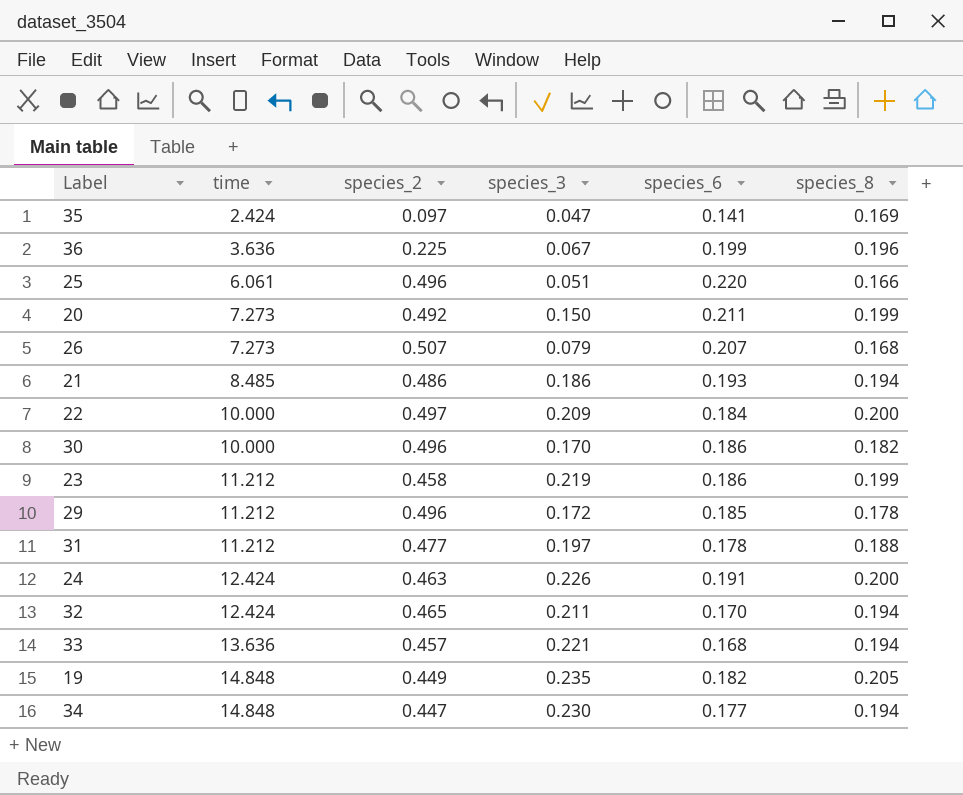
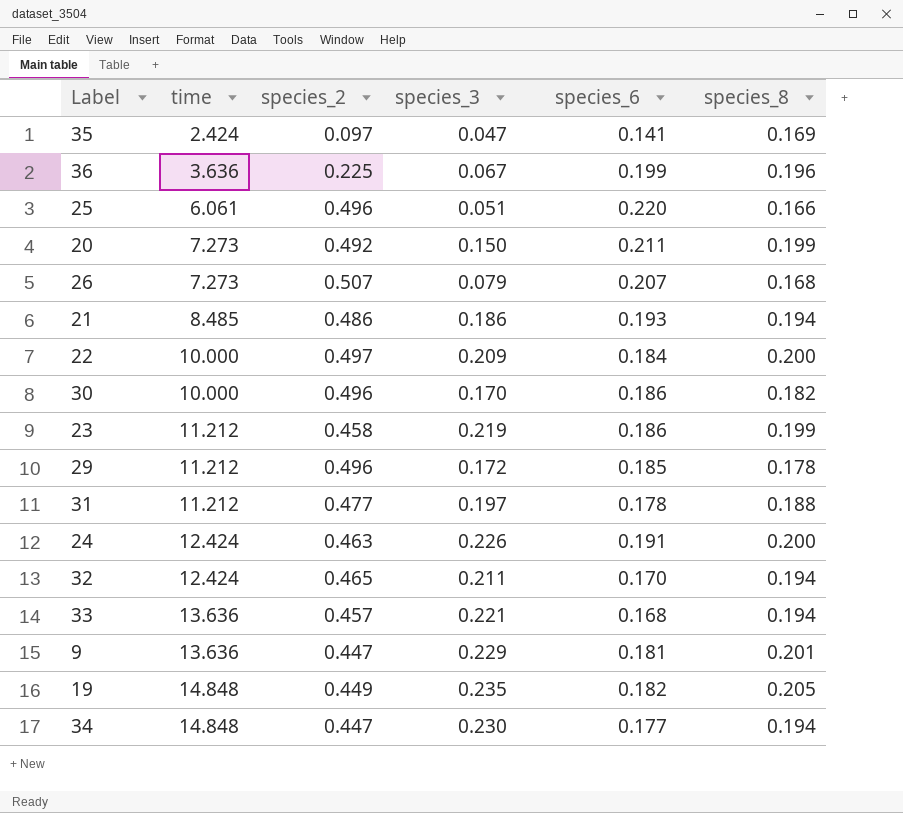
row 9: none -> 13.636 | 0.447 | 0.229 | 0.181 | 0.201

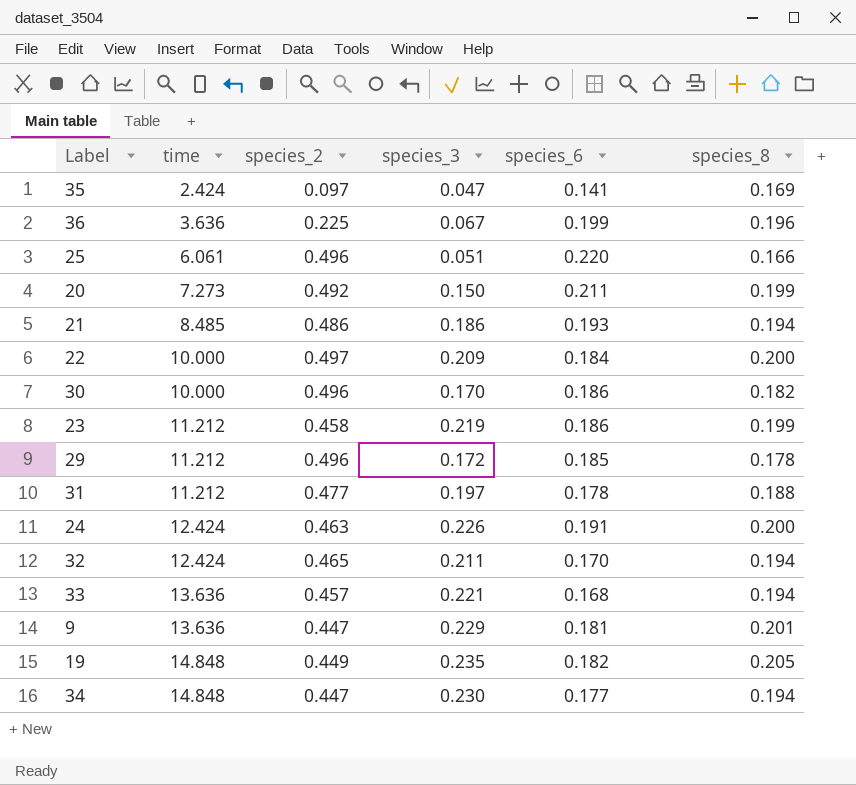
row 26: 7.273 | 0.507 | 0.079 | 0.207 | 0.168 -> none

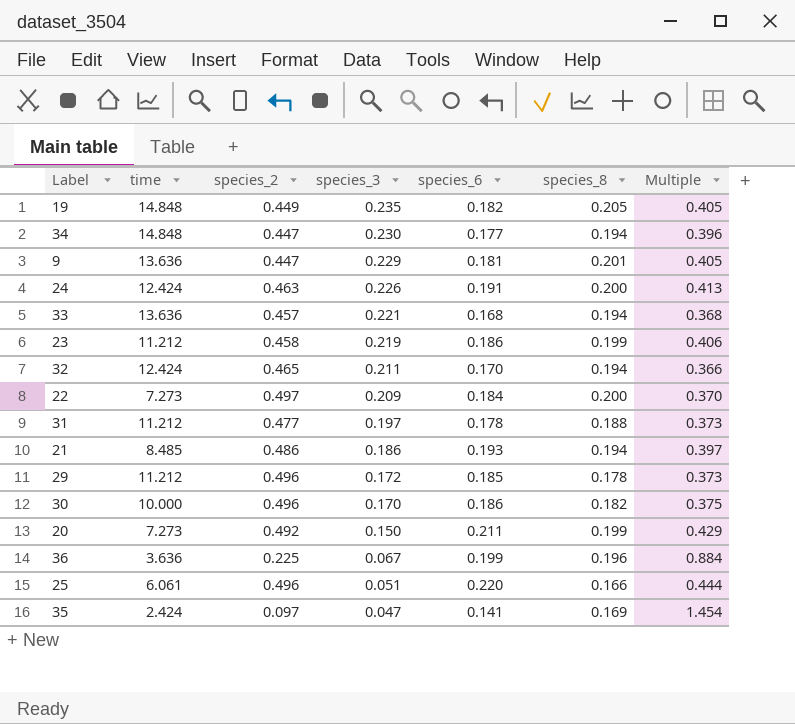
row order: time ascending -> species_3 descending
column Multiple | formula: none -> [species_6] / [species_2]
22 | time: 10.000 -> 7.273

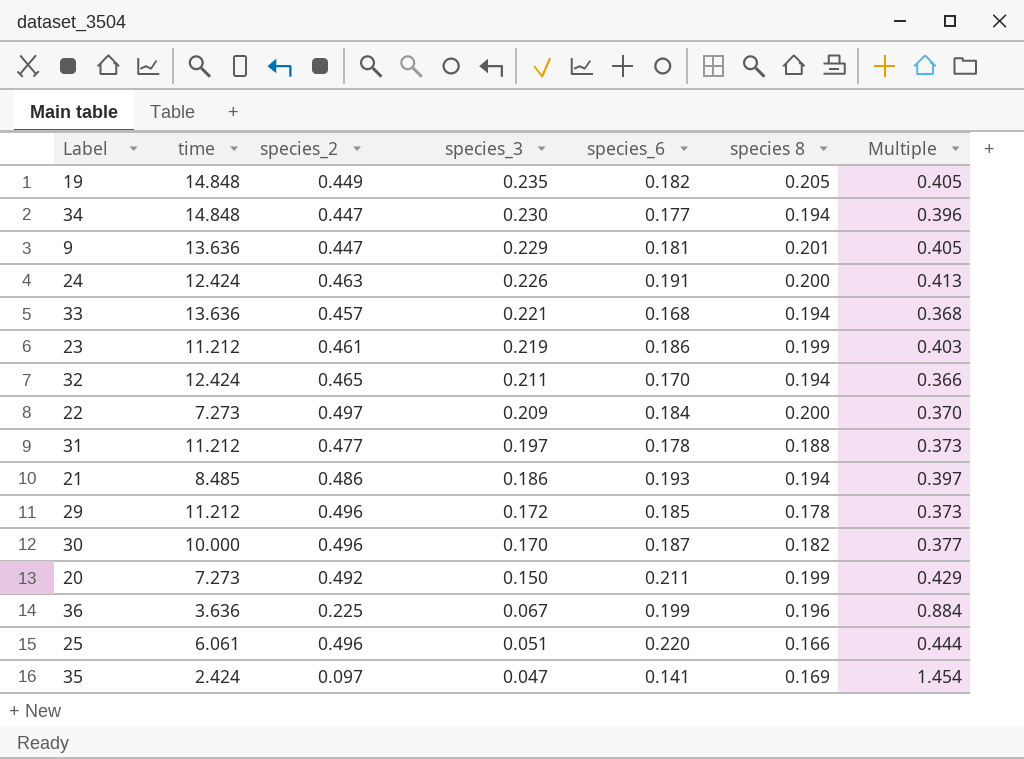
column name: species_8 -> species 8
23 | species_2: 0.458 -> 0.461
23 | Multiple: 0.406 -> 0.403
30 | species_6: 0.186 -> 0.187
30 | Multiple: 0.375 -> 0.377

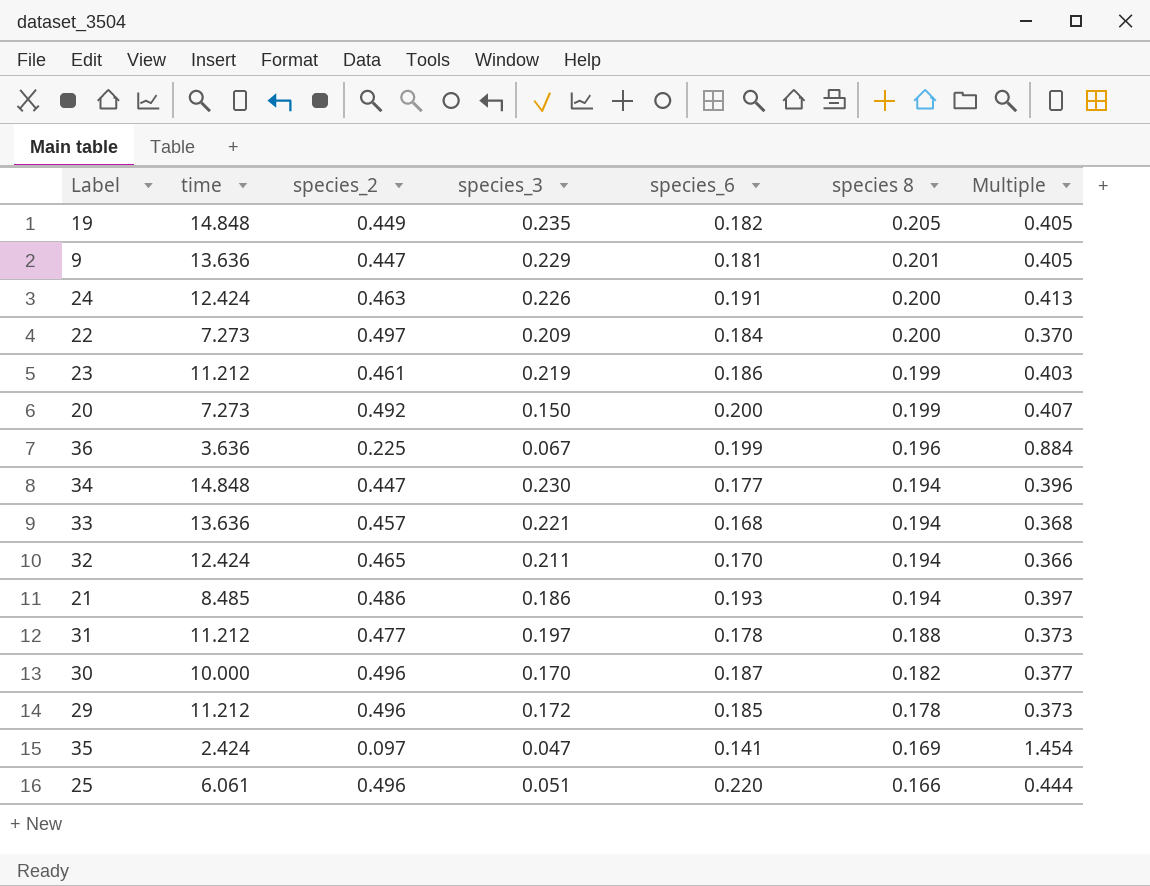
row order: species_3 descending -> species 8 descending
20 | species_6: 0.211 -> 0.200
20 | Multiple: 0.429 -> 0.407

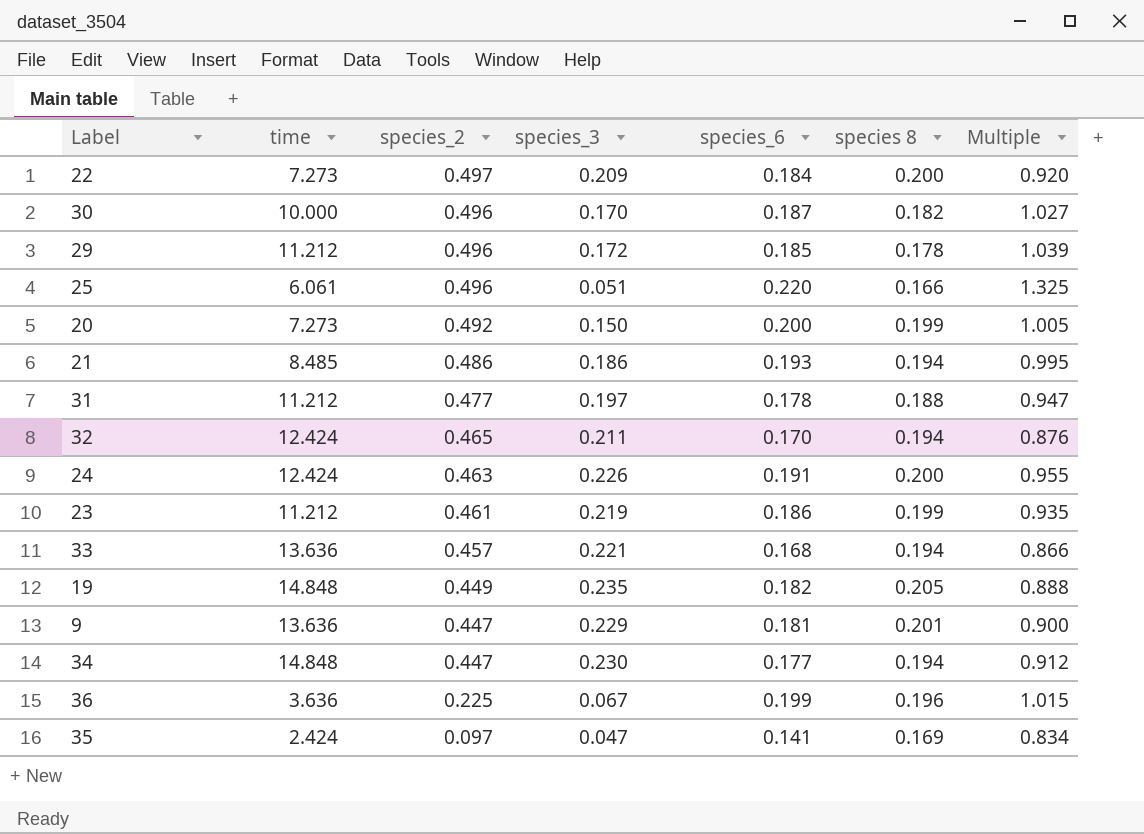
row order: species 8 descending -> species_2 descending
column Multiple | formula: [species_6] / [species_2] -> [species_6] / [species 8]

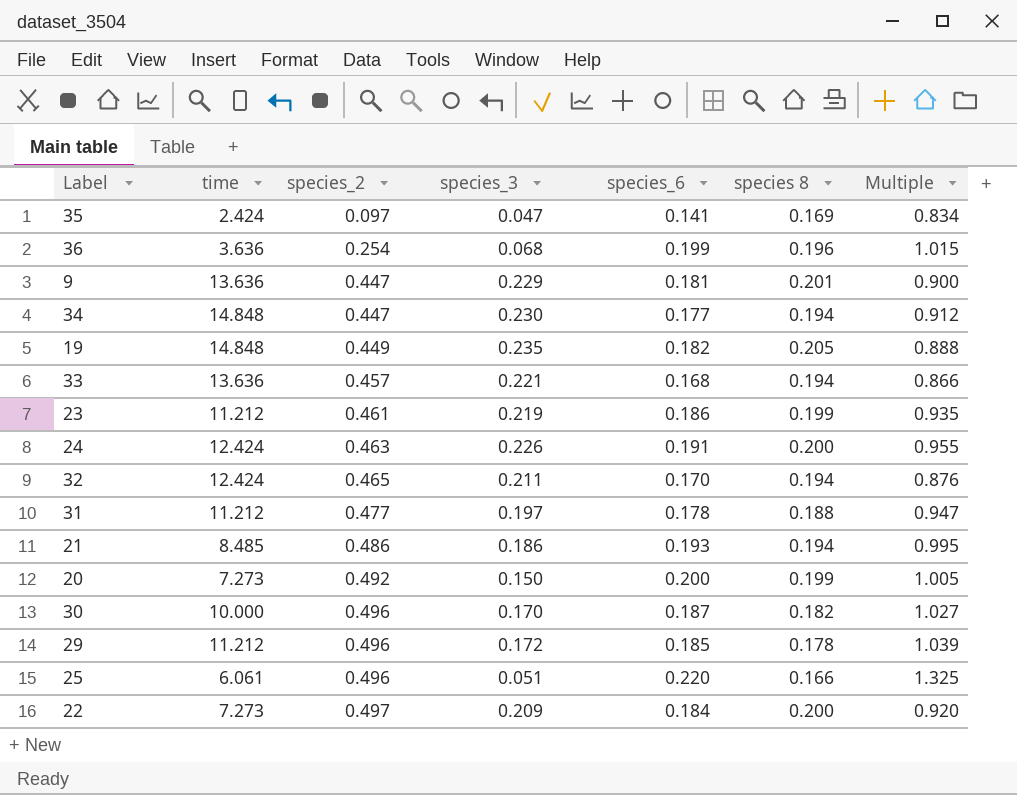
row order: species_2 descending -> species_2 ascending
36 | species_2: 0.225 -> 0.254
36 | species_3: 0.067 -> 0.068

